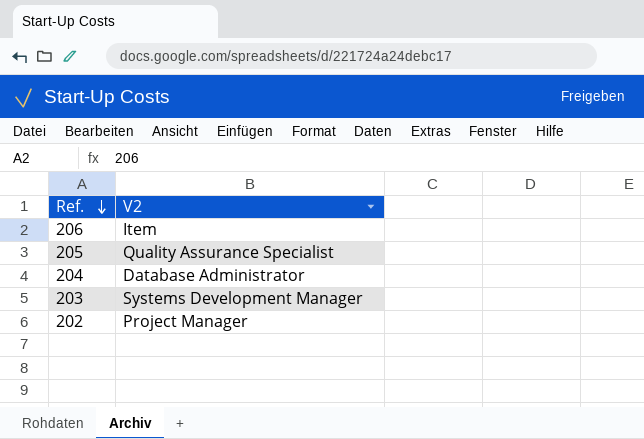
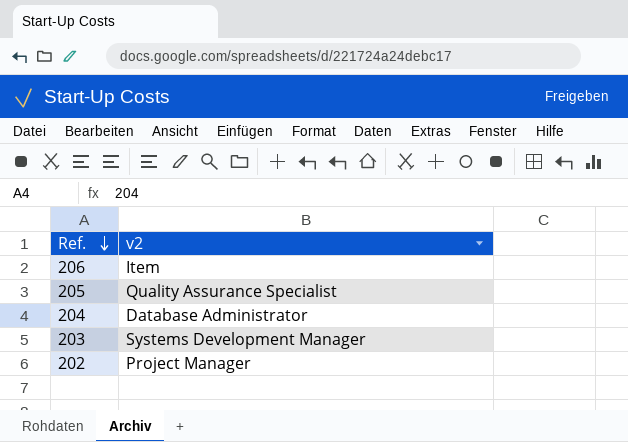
column name: V2 -> v2

